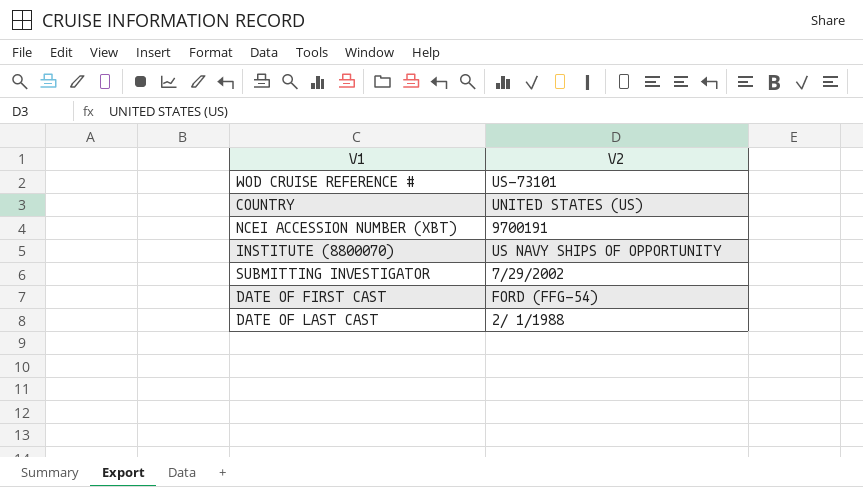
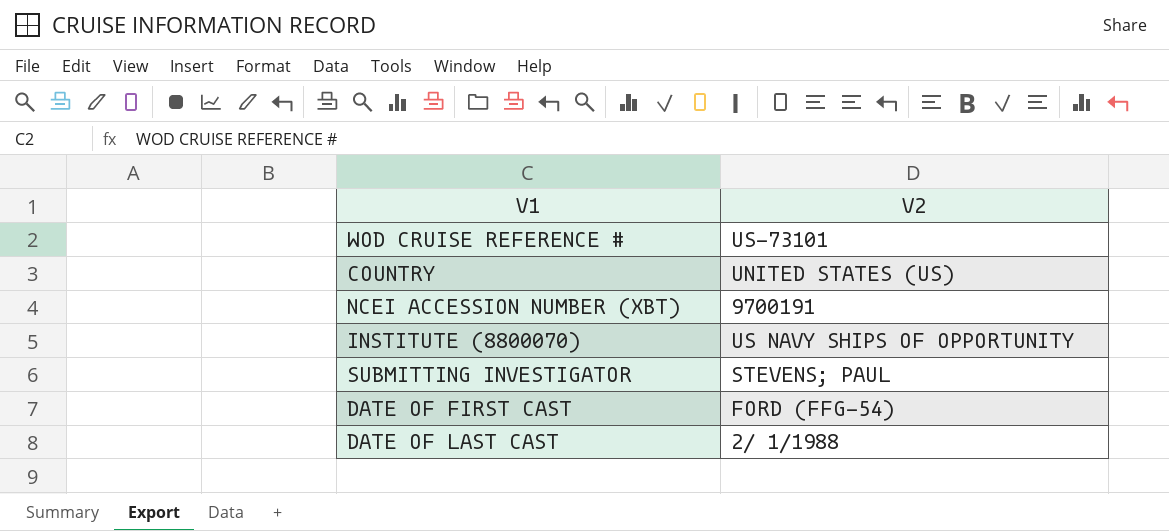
SUBMITTING INVESTIGATOR | V2: 7/29/2002 -> STEVENS; PAUL

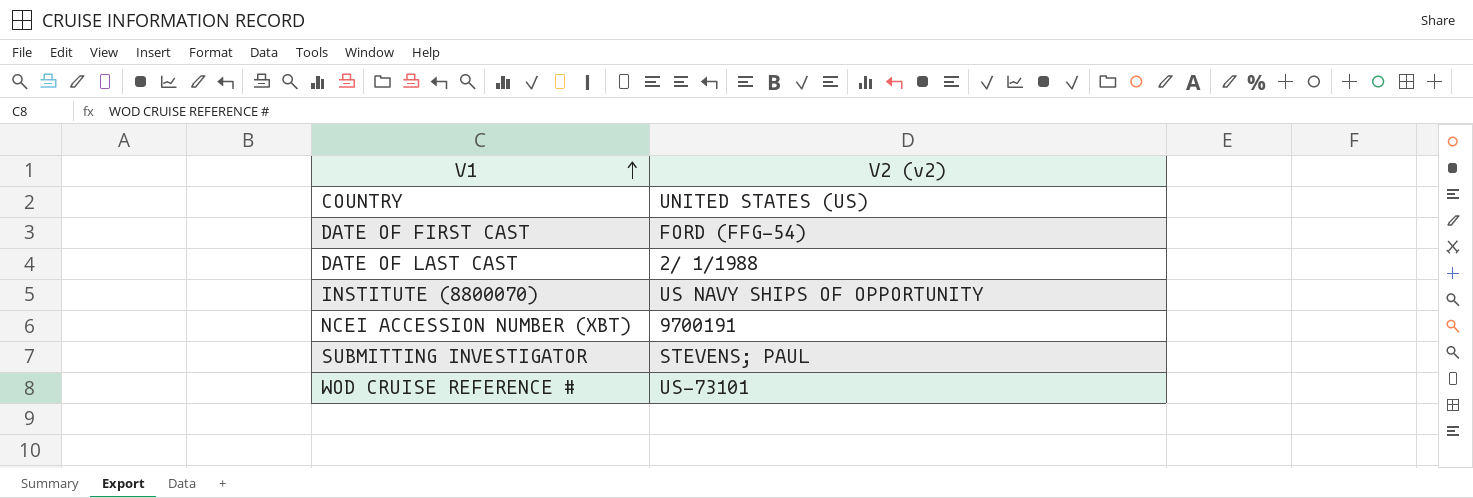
row order: none -> V1 ascending
column name: V2 -> V2 (v2)

